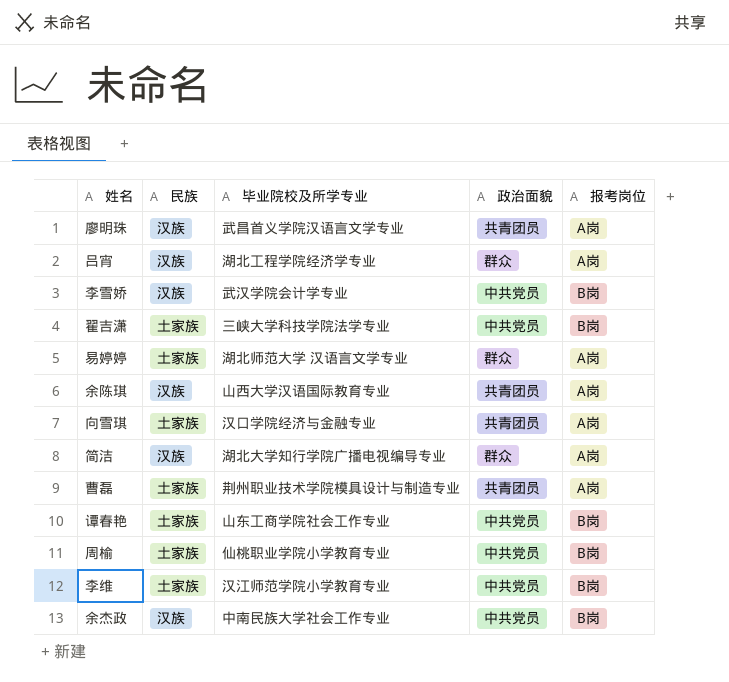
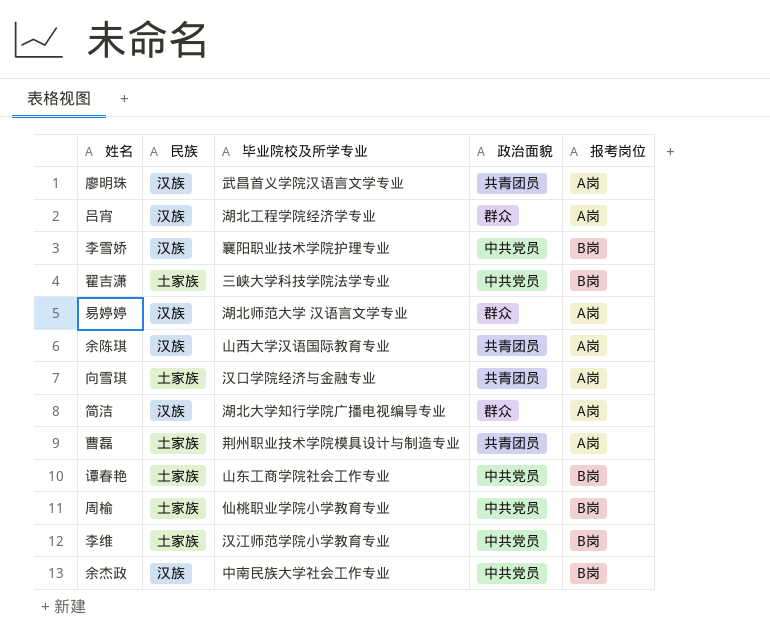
李雪娇 | 毕业院校及所学专业: 武汉学院会计学专业 -> 襄阳职业技术学院护理专业
易婷婷 | 民族: 土家族 -> 汉族

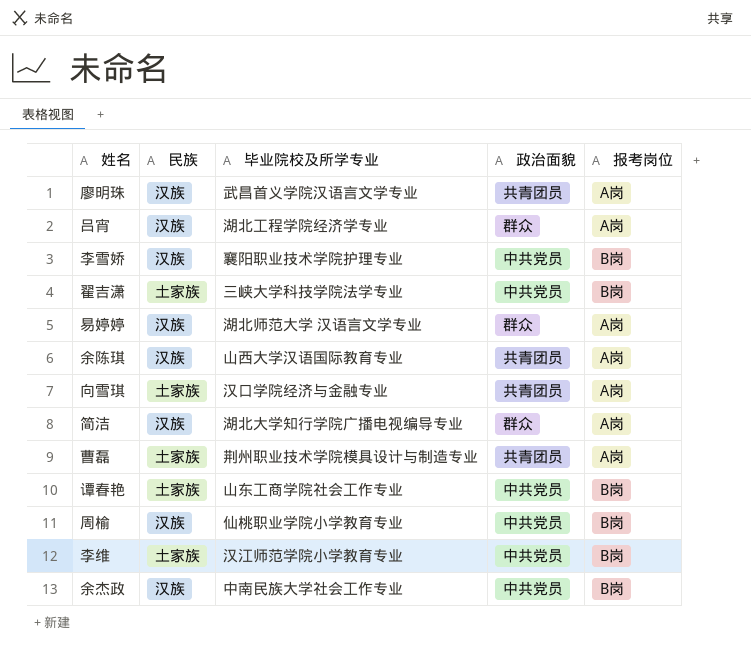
周榆 | 民族: 土家族 -> 汉族

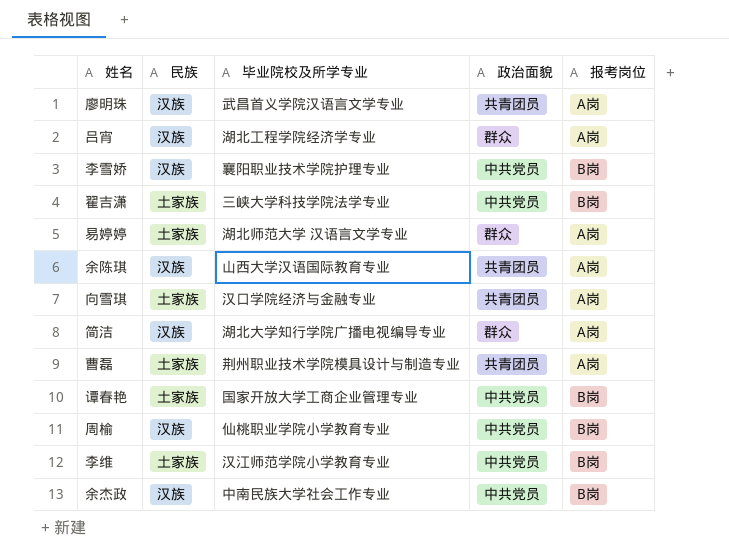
易婷婷 | 民族: 汉族 -> 土家族
谭春艳 | 毕业院校及所学专业: 山东工商学院社会工作专业 -> 国家开放大学工商企业管理专业

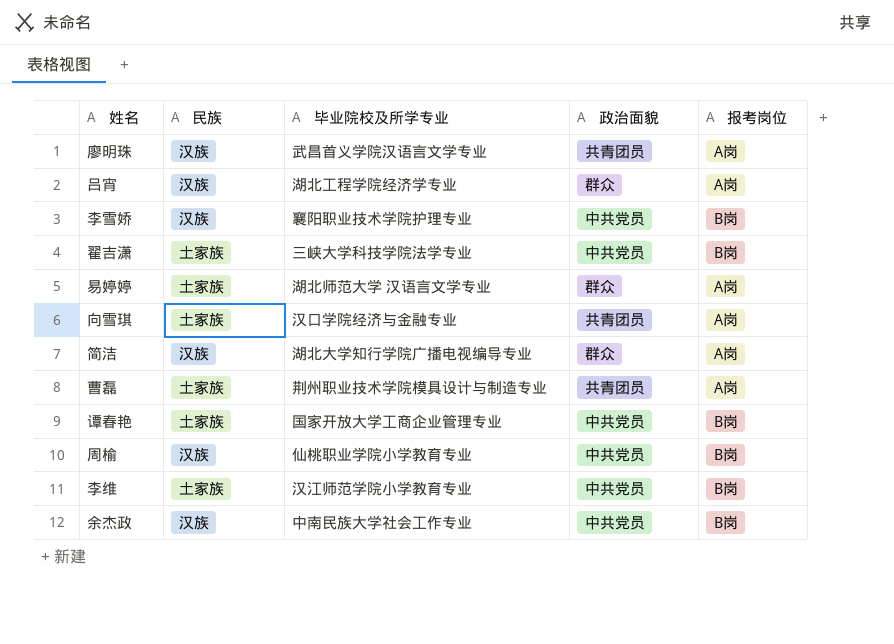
row 余陈琪: 汉族 | 山西大学汉语国际教育专业 | 共青团员 | A岗 -> none

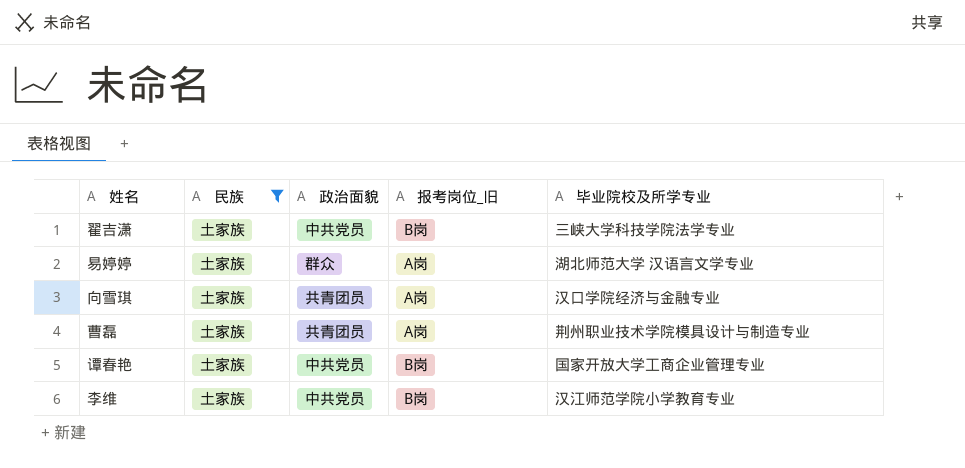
filter: none -> 民族 = 土家族
column name: 报考岗位 -> 报考岗位_旧
column 毕业院校及所学专业 | position: 3 -> 5

